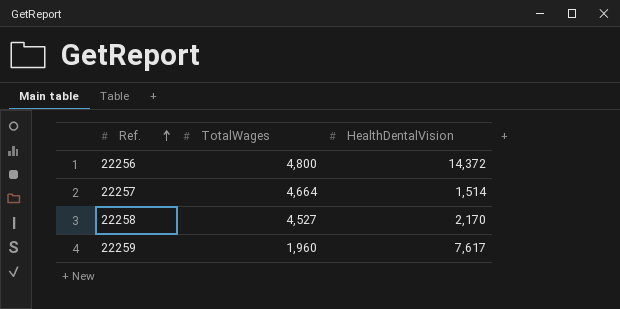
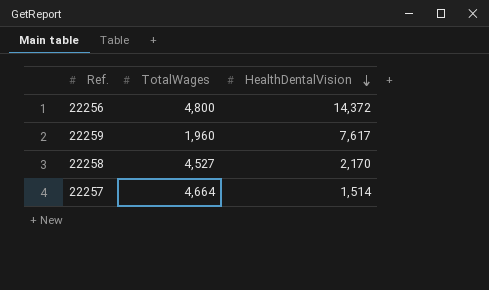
row order: Ref. ascending -> HealthDentalVision descending

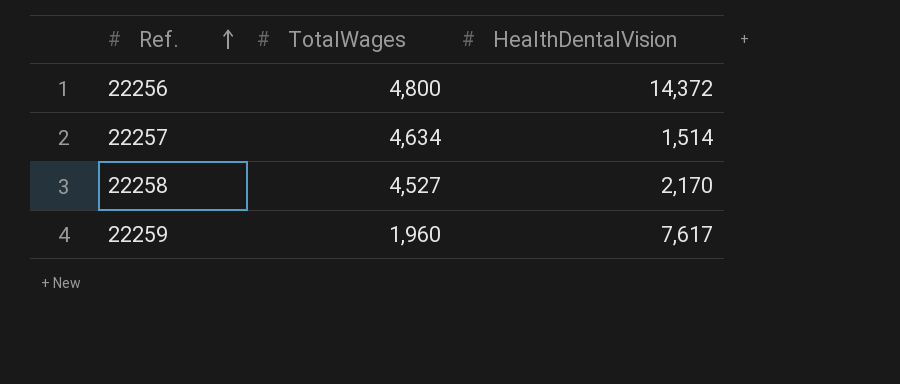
row order: HealthDentalVision descending -> Ref. ascending
22257 | TotalWages: 4,664 -> 4,634

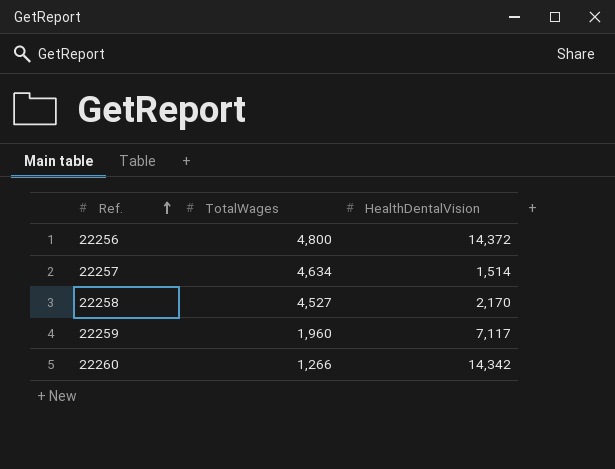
22259 | HealthDentalVision: 7,617 -> 7,117
row 22260: none -> 1,266 | 14,342

